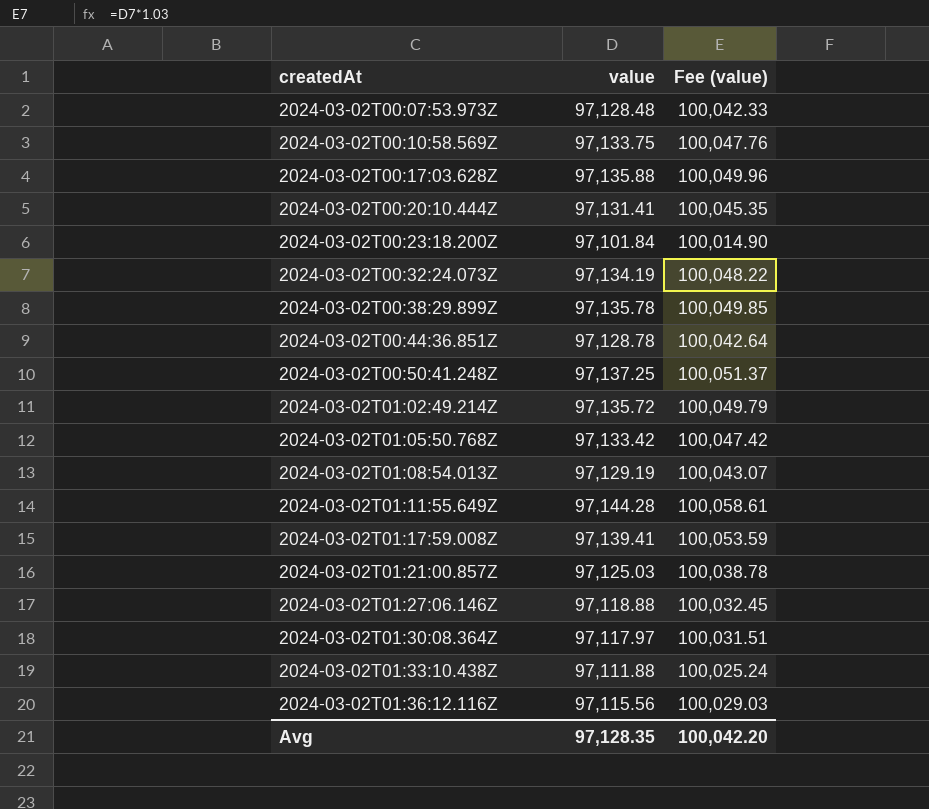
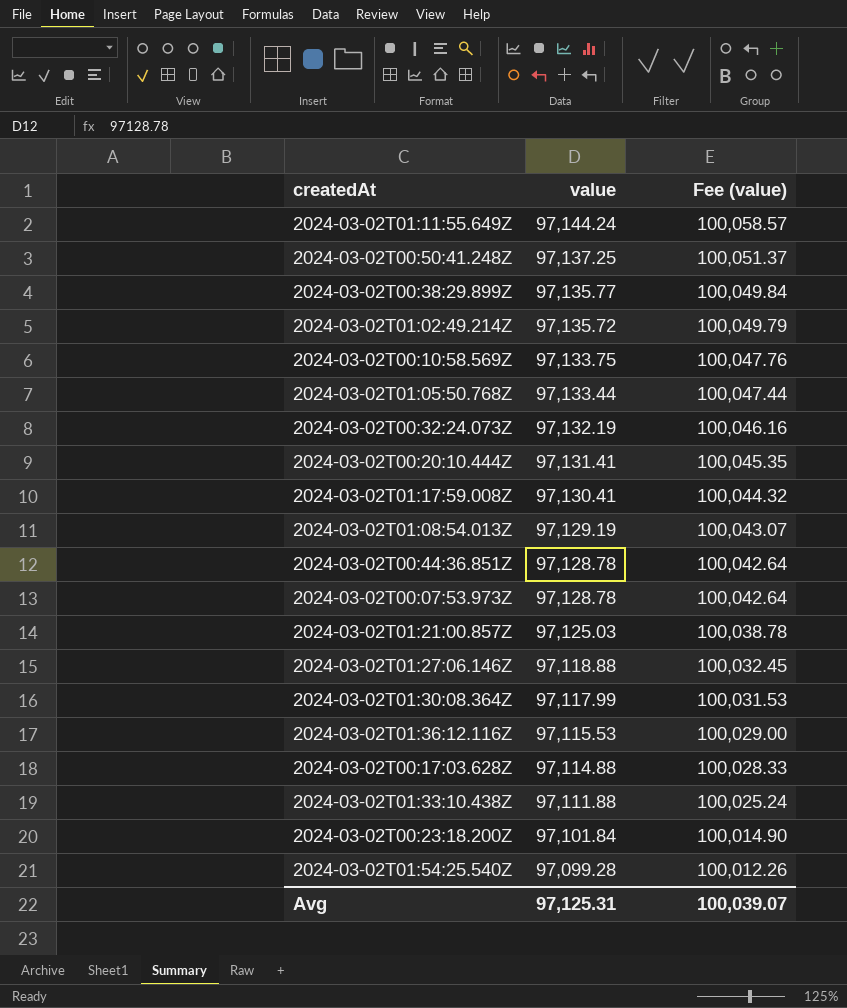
row order: createdAt ascending -> value descending
2024-03-02T01:11:55.649Z | value: 97,144.28 -> 97,144.24
2024-03-02T01:11:55.649Z | Fee (value): 100,058.61 -> 100,058.57
2024-03-02T00:38:29.899Z | value: 97,135.78 -> 97,135.77
2024-03-02T00:38:29.899Z | Fee (value): 100,049.85 -> 100,049.84
2024-03-02T01:05:50.768Z | value: 97,133.42 -> 97,133.44
2024-03-02T01:05:50.768Z | Fee (value): 100,047.42 -> 100,047.44
2024-03-02T00:32:24.073Z | value: 97,134.19 -> 97,132.19
2024-03-02T00:32:24.073Z | Fee (value): 100,048.22 -> 100,046.16
2024-03-02T01:17:59.008Z | value: 97,139.41 -> 97,130.41
2024-03-02T01:17:59.008Z | Fee (value): 100,053.59 -> 100,044.32
2024-03-02T00:07:53.973Z | value: 97,128.48 -> 97,128.78
2024-03-02T00:07:53.973Z | Fee (value): 100,042.33 -> 100,042.64
2024-03-02T01:30:08.364Z | value: 97,117.97 -> 97,117.99
2024-03-02T01:30:08.364Z | Fee (value): 100,031.51 -> 100,031.53
2024-03-02T01:36:12.116Z | value: 97,115.56 -> 97,115.53
2024-03-02T01:36:12.116Z | Fee (value): 100,029.03 -> 100,029.00
2024-03-02T00:17:03.628Z | value: 97,135.88 -> 97,114.88
2024-03-02T00:17:03.628Z | Fee (value): 100,049.96 -> 100,028.33
row 2024-03-02T01:54:25.540Z: none -> 97,099.28 | 100,012.26
Avg | value: 97,128.35 -> 97,125.31
Avg | Fee (value): 100,042.20 -> 100,039.07

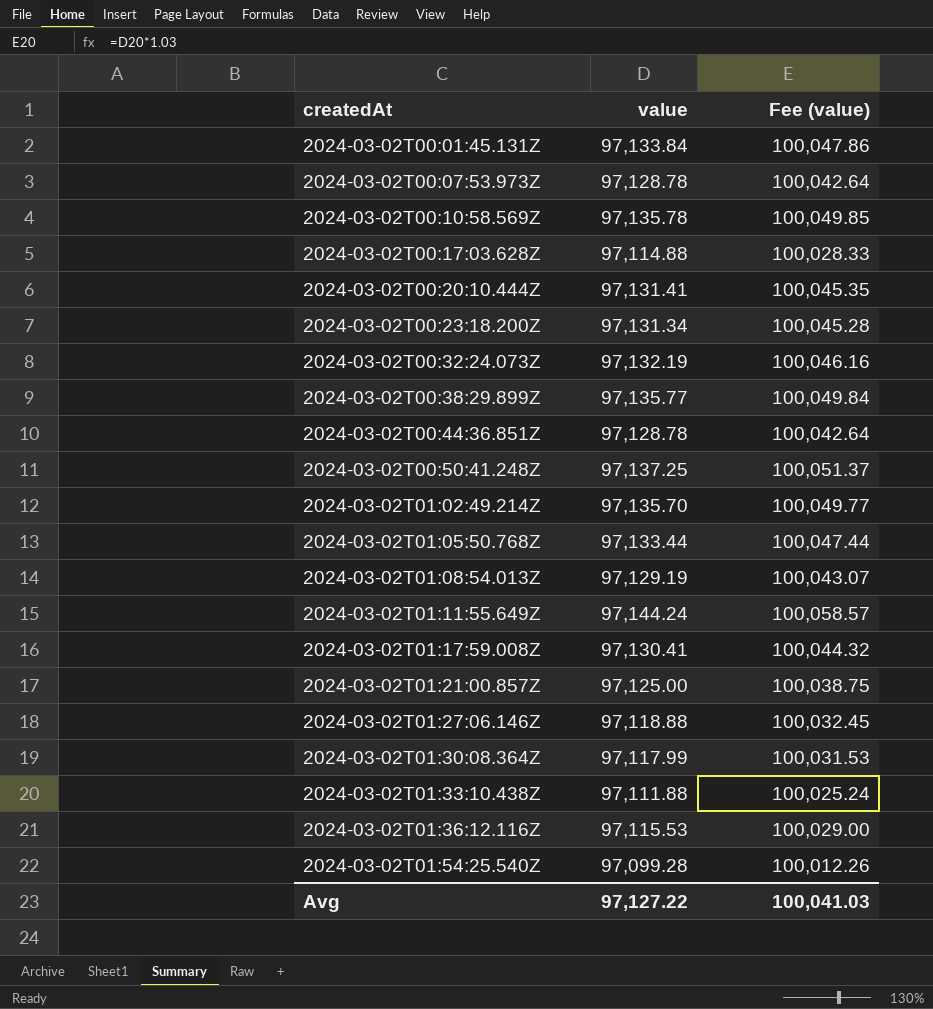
row order: value descending -> createdAt ascending
row 2024-03-02T00:01:45.131Z: none -> 97,133.84 | 100,047.86
2024-03-02T00:10:58.569Z | value: 97,133.75 -> 97,135.78
2024-03-02T00:10:58.569Z | Fee (value): 100,047.76 -> 100,049.85
2024-03-02T00:23:18.200Z | value: 97,101.84 -> 97,131.34
2024-03-02T00:23:18.200Z | Fee (value): 100,014.90 -> 100,045.28
2024-03-02T01:02:49.214Z | value: 97,135.72 -> 97,135.70
2024-03-02T01:02:49.214Z | Fee (value): 100,049.79 -> 100,049.77
2024-03-02T01:21:00.857Z | value: 97,125.03 -> 97,125.00
2024-03-02T01:21:00.857Z | Fee (value): 100,038.78 -> 100,038.75
Avg | value: 97,125.31 -> 97,127.22
Avg | Fee (value): 100,039.07 -> 100,041.03

